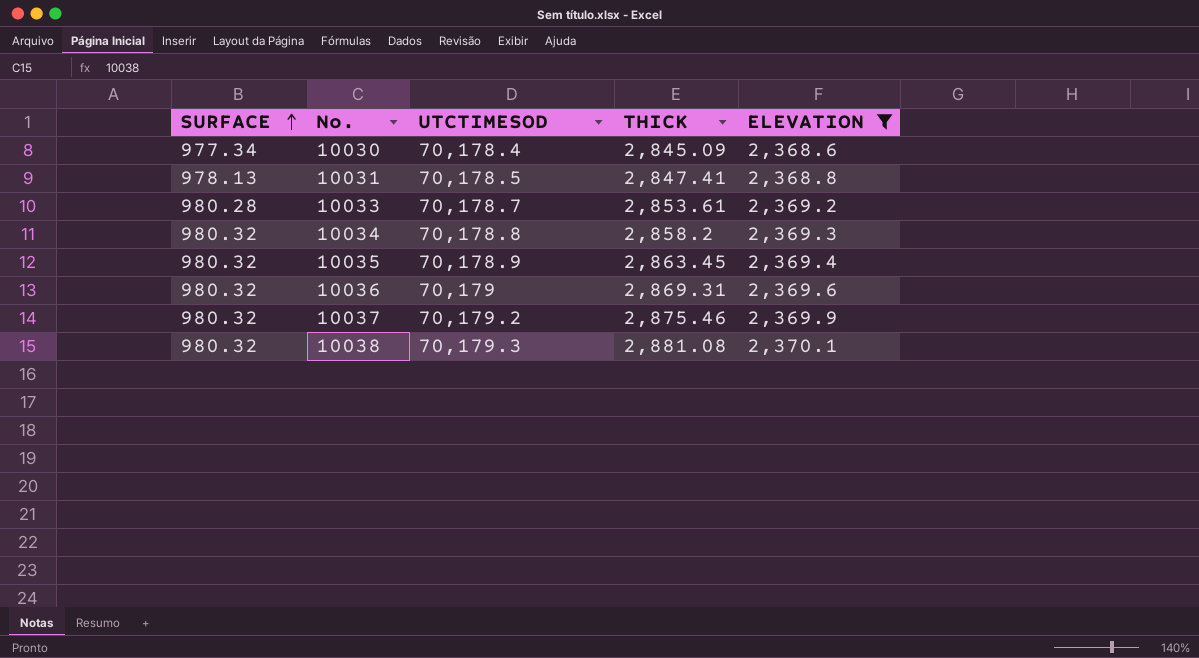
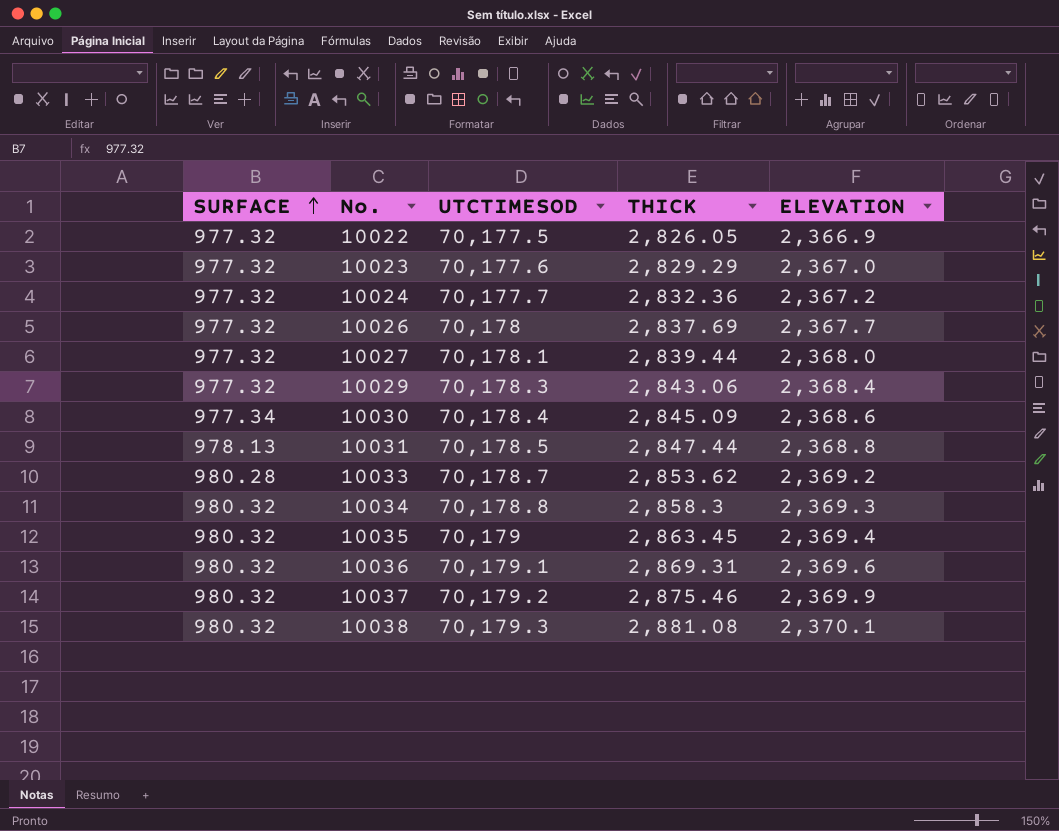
filter: ELEVATION >= 2,368.6 -> none
10031 | THICK: 2,847.41 -> 2,847.44
10033 | THICK: 2,853.61 -> 2,853.62
10034 | THICK: 2,858.2 -> 2,858.3
10035 | UTCTIMESOD: 70,178.9 -> 70,179
10036 | UTCTIMESOD: 70,179 -> 70,179.1

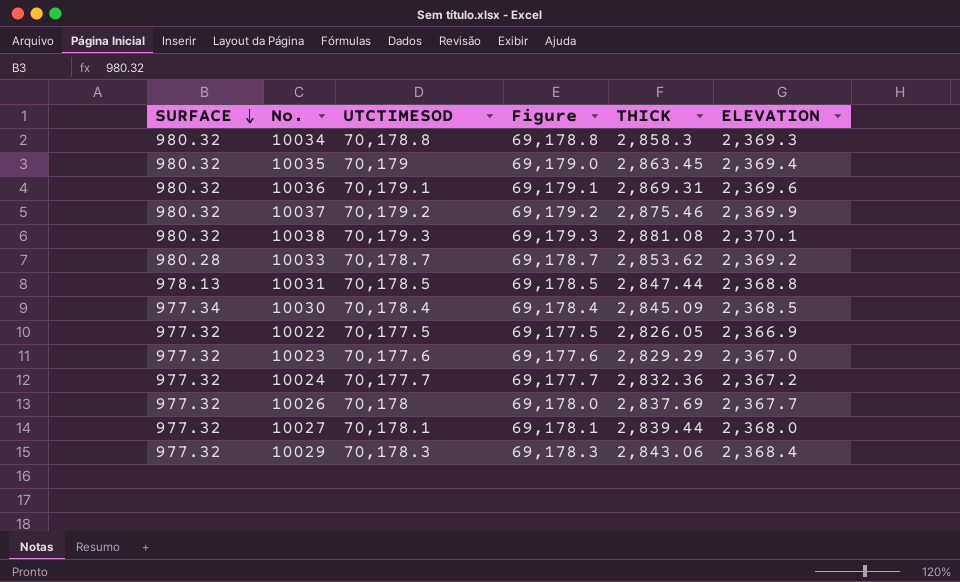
row order: SURFACE ascending -> SURFACE descending
column Figure | formula: none -> [UTCTIMESOD] - 1000
10030 | ELEVATION: 2,368.6 -> 2,368.5

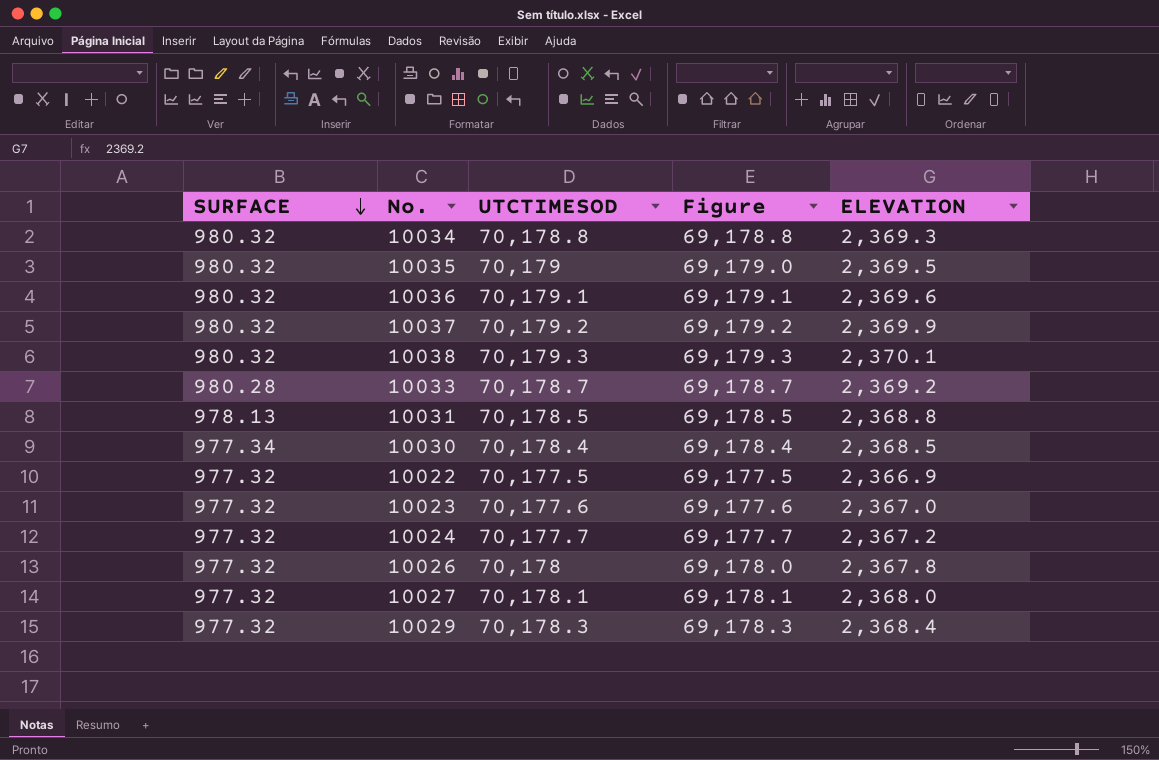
column THICK | position: 5 -> none
10035 | ELEVATION: 2,369.4 -> 2,369.5
10026 | ELEVATION: 2,367.7 -> 2,367.8

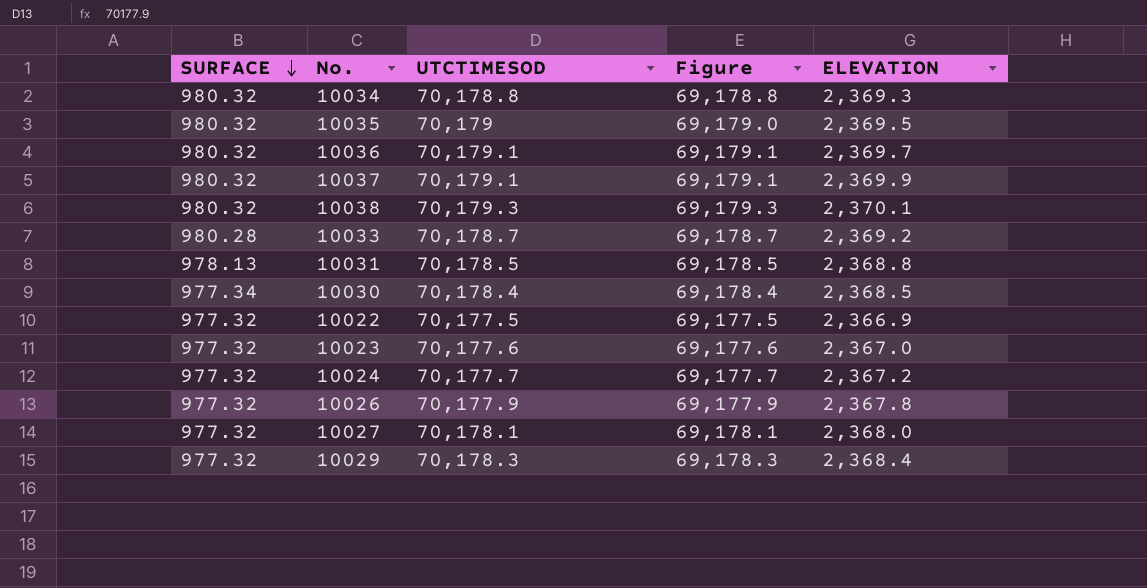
10036 | ELEVATION: 2,369.6 -> 2,369.7
10037 | UTCTIMESOD: 70,179.2 -> 70,179.1
10037 | Figure: 69,179.2 -> 69,179.1
10026 | UTCTIMESOD: 70,178 -> 70,177.9
10026 | Figure: 69,178.0 -> 69,177.9

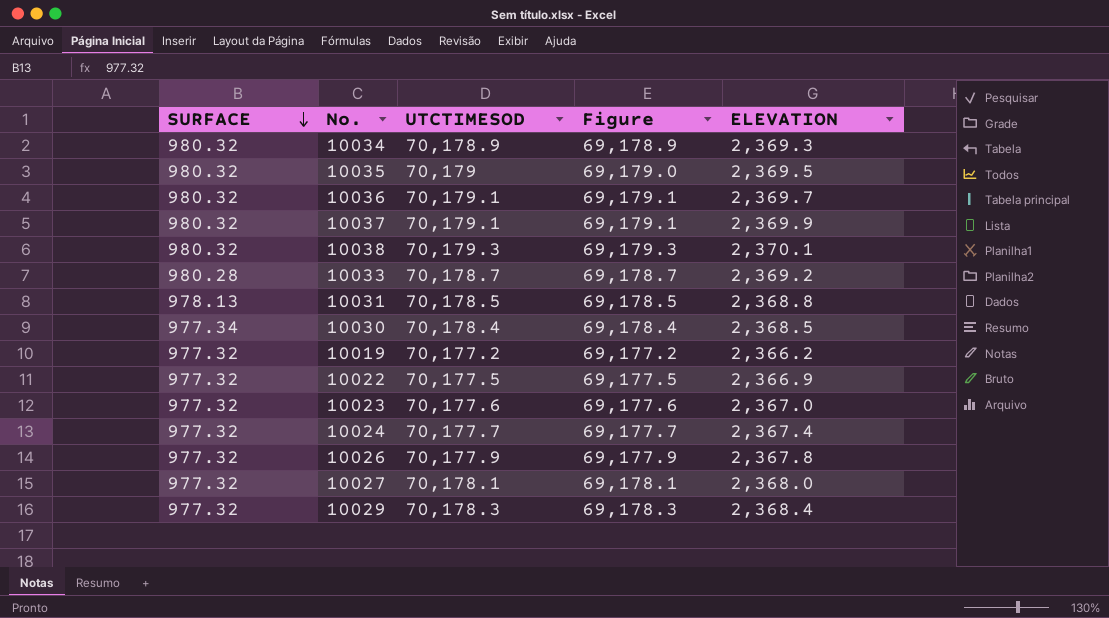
10034 | UTCTIMESOD: 70,178.8 -> 70,178.9
10034 | Figure: 69,178.8 -> 69,178.9
row 10019: none -> 977.32 | 70,177.2 | 69,177.2 | 2,366.2
10024 | ELEVATION: 2,367.2 -> 2,367.4

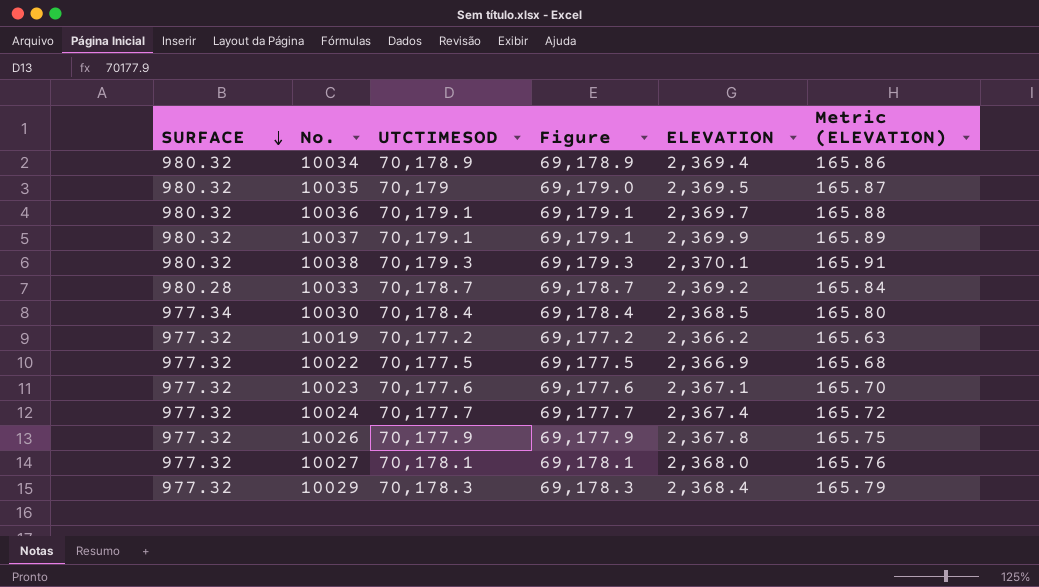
column Metric (ELEVATION) | formula: none -> [ELEVATION] * 0.07
row 10031: 978.13 | 70,178.5 | 69,178.5 | 2,368.8 -> none
10034 | ELEVATION: 2,369.3 -> 2,369.4
10023 | ELEVATION: 2,367.0 -> 2,367.1

